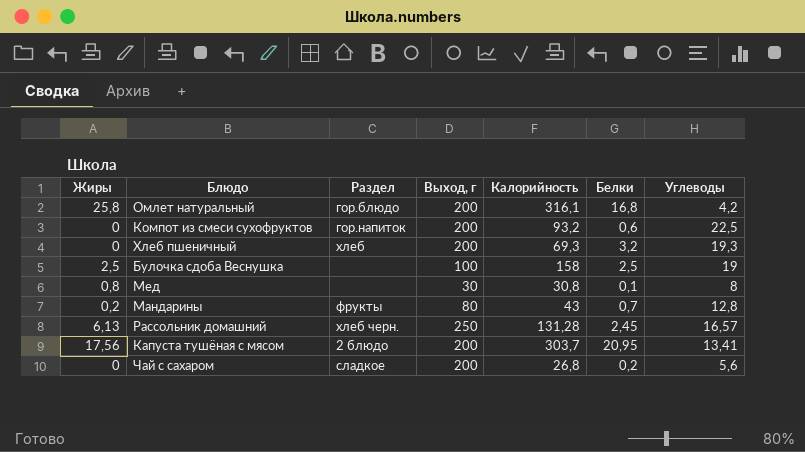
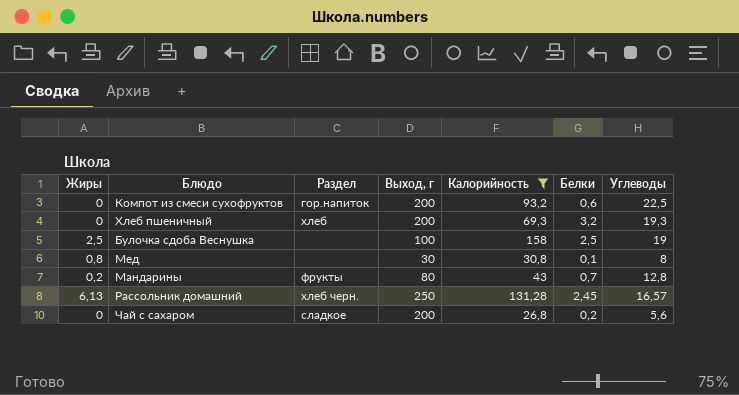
filter: none -> Калорийность <= 158

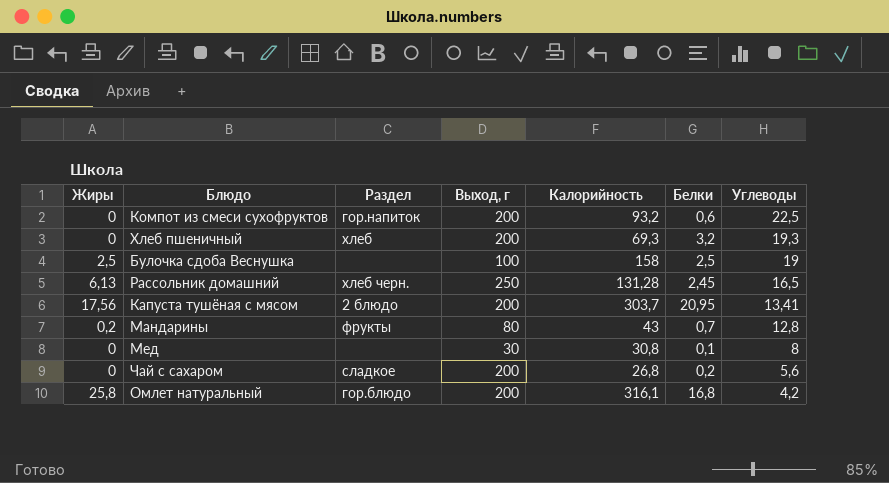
filter: Калорийность <= 158 -> none
row order: none -> Углеводы descending
Рассольник домашний | Углеводы: 16,57 -> 16,5
Мед | Жиры: 0,8 -> 0

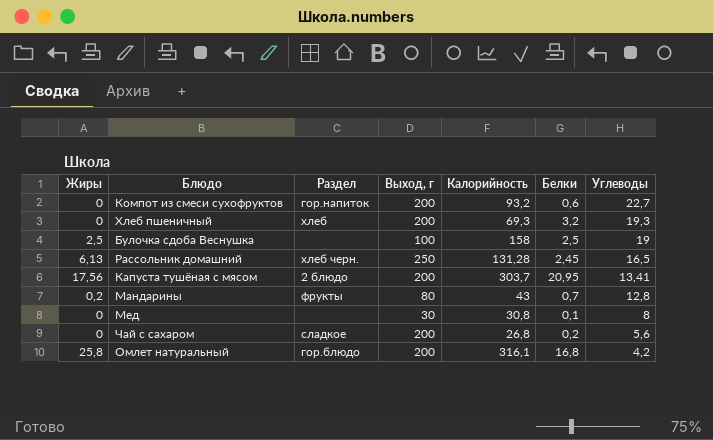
Компот из смеси сухофруктов | Углеводы: 22,5 -> 22,7

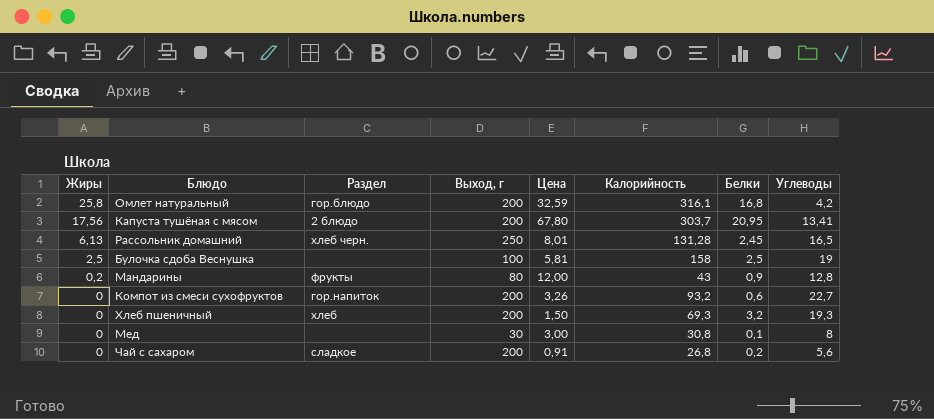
row order: Углеводы descending -> Жиры descending
column Цена | position: none -> 5
Мандарины | Белки: 0,7 -> 0,9

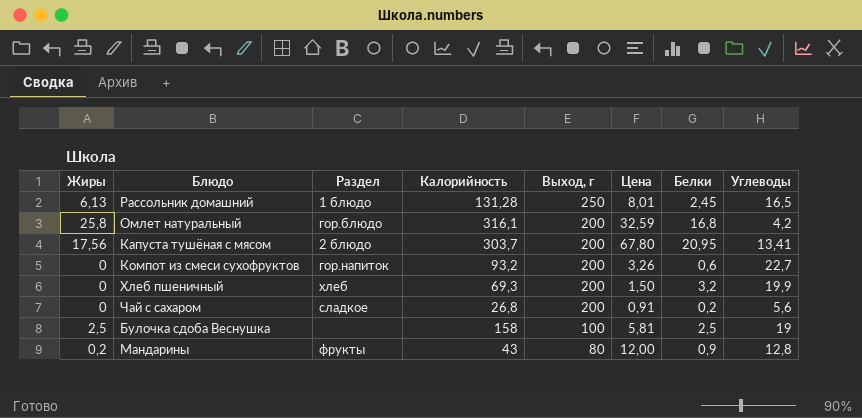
row order: Жиры descending -> Выход, г descending
column Калорийность | position: 6 -> 4
row Мед: 0 | none | 30 | 3,00 | 30,8 | 0,1 | 8 -> none
Рассольник домашний | Раздел: хлеб черн. -> 1 блюдо
Хлеб пшеничный | Углеводы: 19,3 -> 19,9

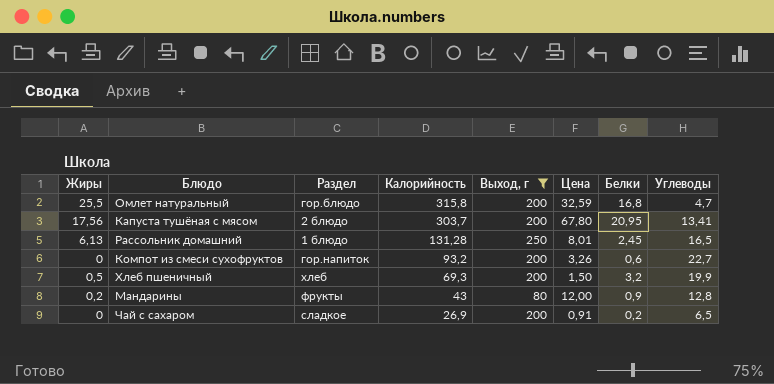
filter: none -> Выход, г != 100
row order: Выход, г descending -> Калорийность descending
Омлет натуральный | Жиры: 25,8 -> 25,5
Омлет натуральный | Калорийность: 316,1 -> 315,8
Омлет натуральный | Углеводы: 4,2 -> 4,7
Хлеб пшеничный | Жиры: 0 -> 0,5
Чай с сахаром | Калорийность: 26,8 -> 26,9
Чай с сахаром | Углеводы: 5,6 -> 6,5

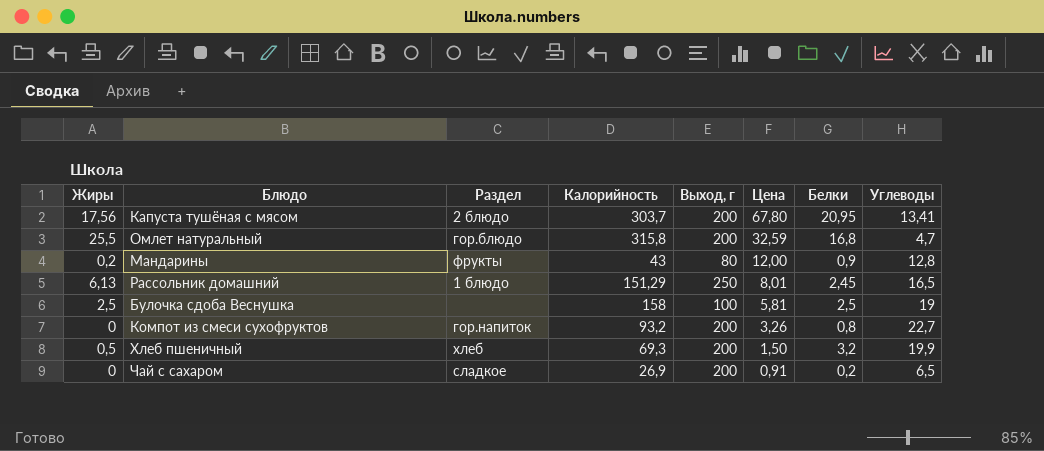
filter: Выход, г != 100 -> none
row order: Калорийность descending -> Цена descending
Рассольник домашний | Калорийность: 131,28 -> 151,29
Компот из смеси сухофруктов | Белки: 0,6 -> 0,8

